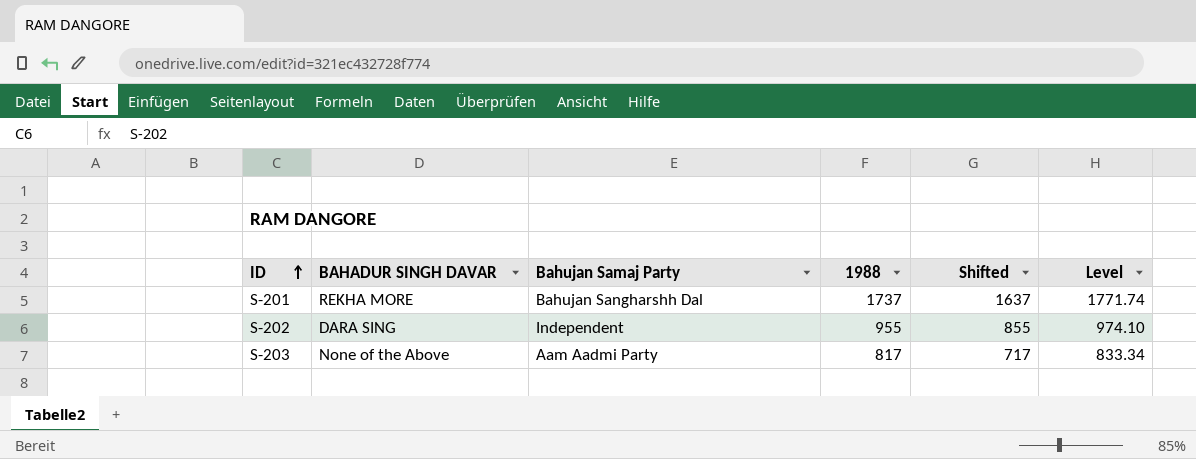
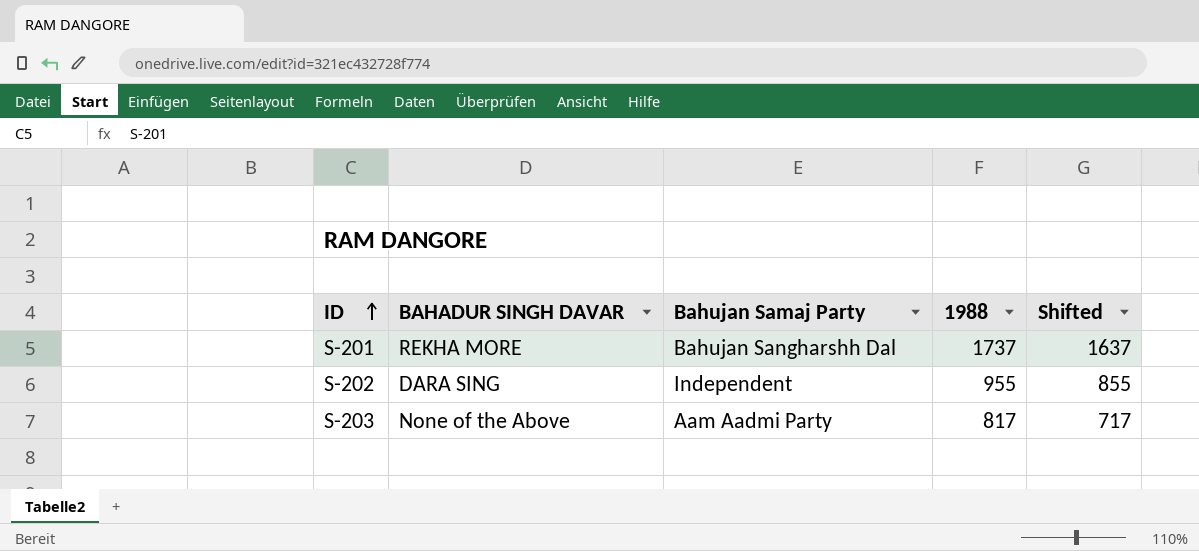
column Level | formula: [1988] * 1.02 -> none

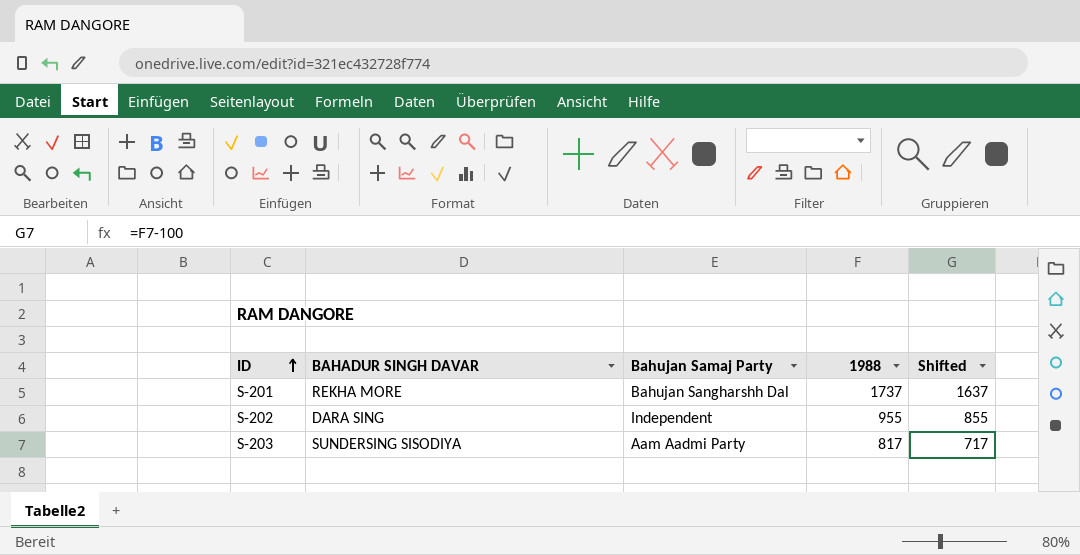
S-203 | BAHADUR SINGH DAVAR: None of the Above -> SUNDERSING SISODIYA

